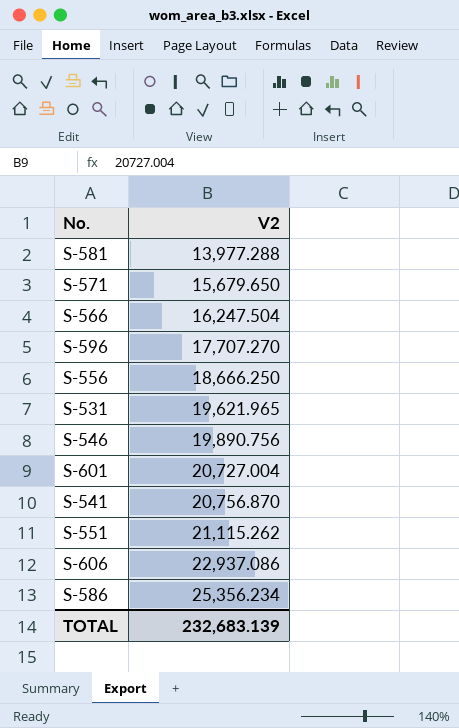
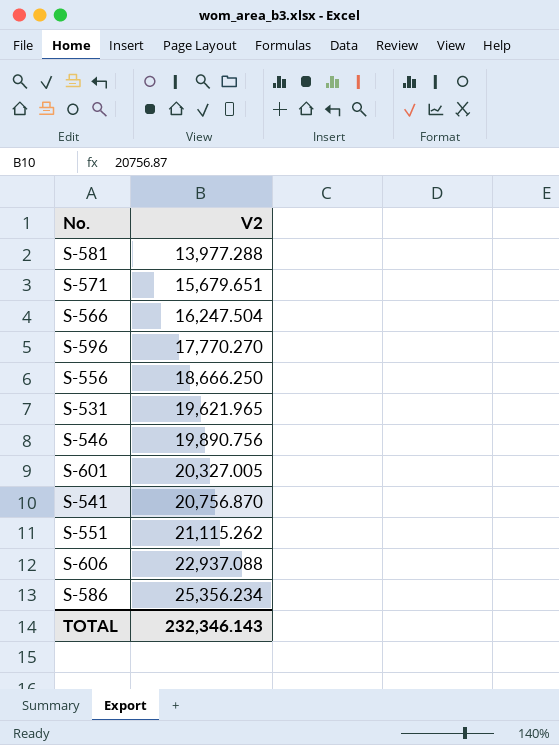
S-571 | V2: 15,679.650 -> 15,679.651
S-596 | V2: 17,707.270 -> 17,770.270
S-601 | V2: 20,727.004 -> 20,327.005
S-606 | V2: 22,937.086 -> 22,937.088
TOTAL | V2: 232,683.139 -> 232,346.143

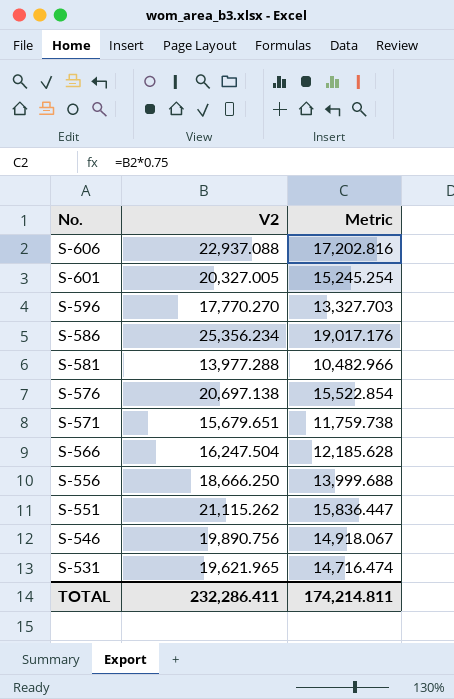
row order: V2 ascending -> No. descending
column Metric | formula: none -> [V2] * 0.75
row S-541: 20,756.870 -> none
row S-576: none -> 20,697.138 | 15,522.854
TOTAL | V2: 232,346.143 -> 232,286.411

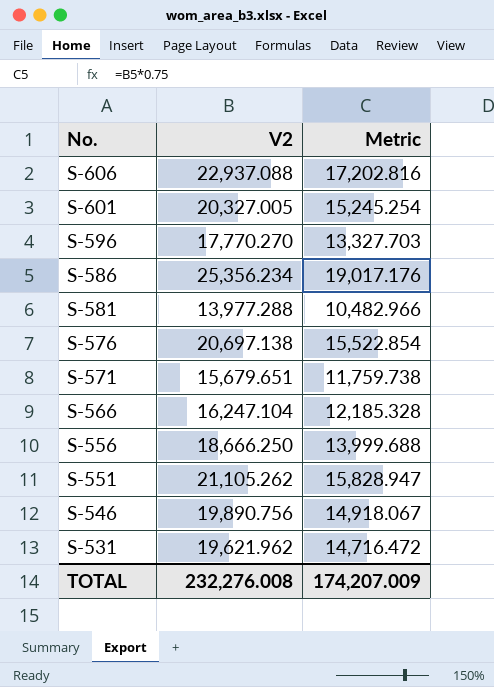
S-566 | V2: 16,247.504 -> 16,247.104
S-566 | Metric: 12,185.628 -> 12,185.328
S-551 | V2: 21,115.262 -> 21,105.262
S-551 | Metric: 15,836.447 -> 15,828.947
S-531 | V2: 19,621.965 -> 19,621.962
S-531 | Metric: 14,716.474 -> 14,716.472
TOTAL | V2: 232,286.411 -> 232,276.008
TOTAL | Metric: 174,214.811 -> 174,207.009

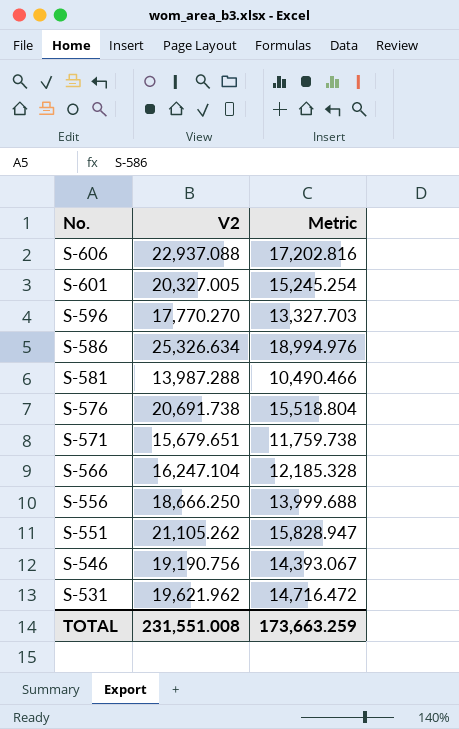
S-586 | V2: 25,356.234 -> 25,326.634
S-586 | Metric: 19,017.176 -> 18,994.976
S-581 | V2: 13,977.288 -> 13,987.288
S-581 | Metric: 10,482.966 -> 10,490.466
S-576 | V2: 20,697.138 -> 20,691.738
S-576 | Metric: 15,522.854 -> 15,518.804
S-546 | V2: 19,890.756 -> 19,190.756
S-546 | Metric: 14,918.067 -> 14,393.067
TOTAL | V2: 232,276.008 -> 231,551.008
TOTAL | Metric: 174,207.009 -> 173,663.259

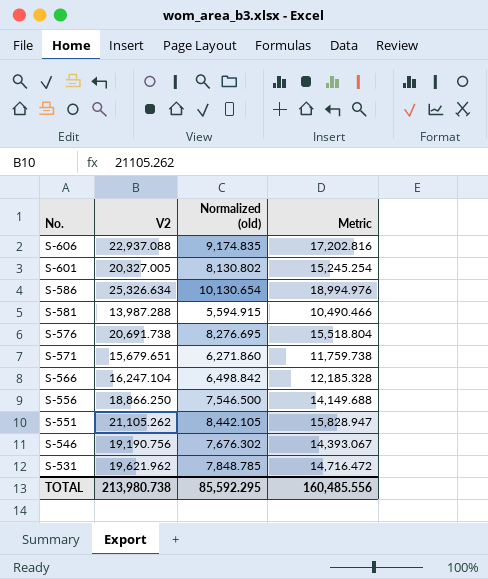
column Normalized (old) | formula: none -> [V2] * 0.4
row S-596: 17,770.270 | 13,327.703 -> none
S-556 | V2: 18,666.250 -> 18,866.250
S-556 | Metric: 13,999.688 -> 14,149.688
TOTAL | V2: 231,551.008 -> 213,980.738
TOTAL | Metric: 173,663.259 -> 160,485.556

